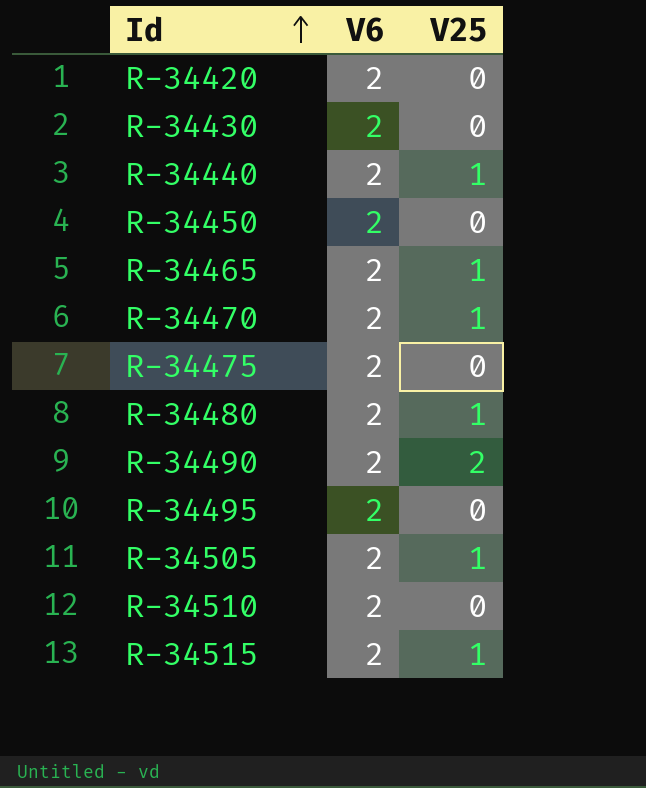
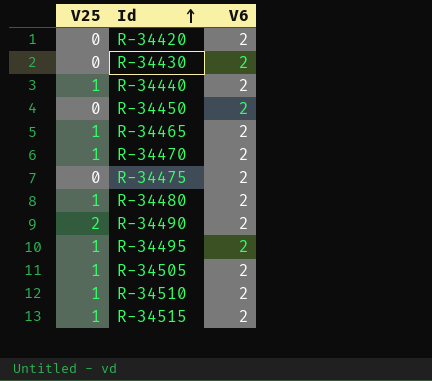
column V25 | position: 3 -> 1
R-34495 | V25: 0 -> 1
R-34510 | V25: 0 -> 1

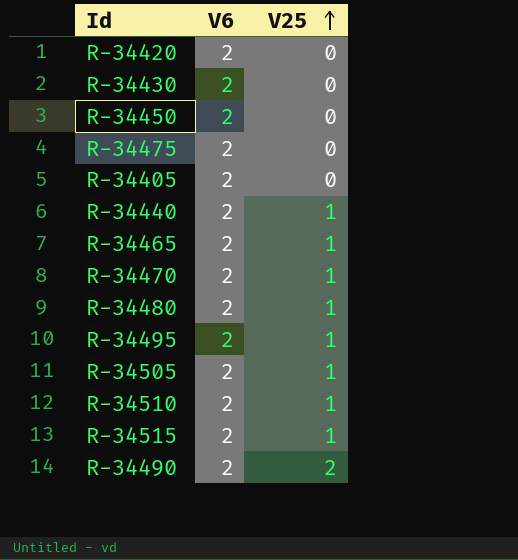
row order: Id ascending -> V25 ascending
column V25 | position: 1 -> 3
row R-34405: none -> 2 | 0

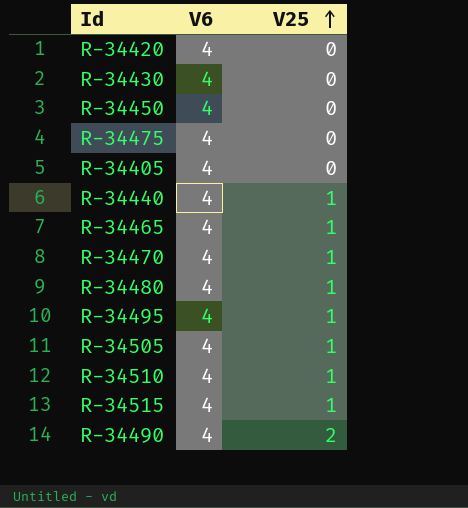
R-34420 | V6: 2 -> 4
R-34430 | V6: 2 -> 4
R-34450 | V6: 2 -> 4
R-34475 | V6: 2 -> 4
R-34405 | V6: 2 -> 4
R-34440 | V6: 2 -> 4
R-34465 | V6: 2 -> 4
R-34470 | V6: 2 -> 4
R-34480 | V6: 2 -> 4
R-34495 | V6: 2 -> 4
R-34505 | V6: 2 -> 4
R-34510 | V6: 2 -> 4
R-34515 | V6: 2 -> 4
R-34490 | V6: 2 -> 4

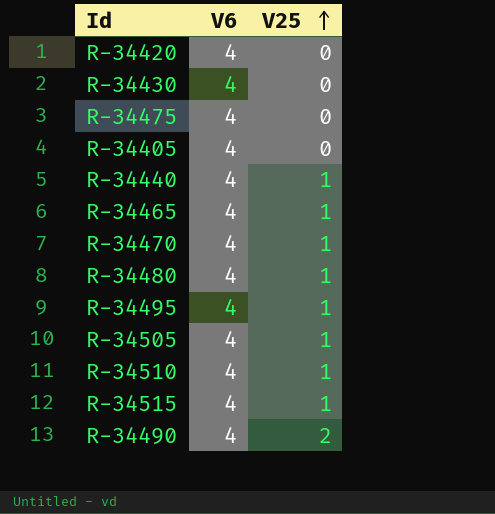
row R-34450: 4 | 0 -> none

